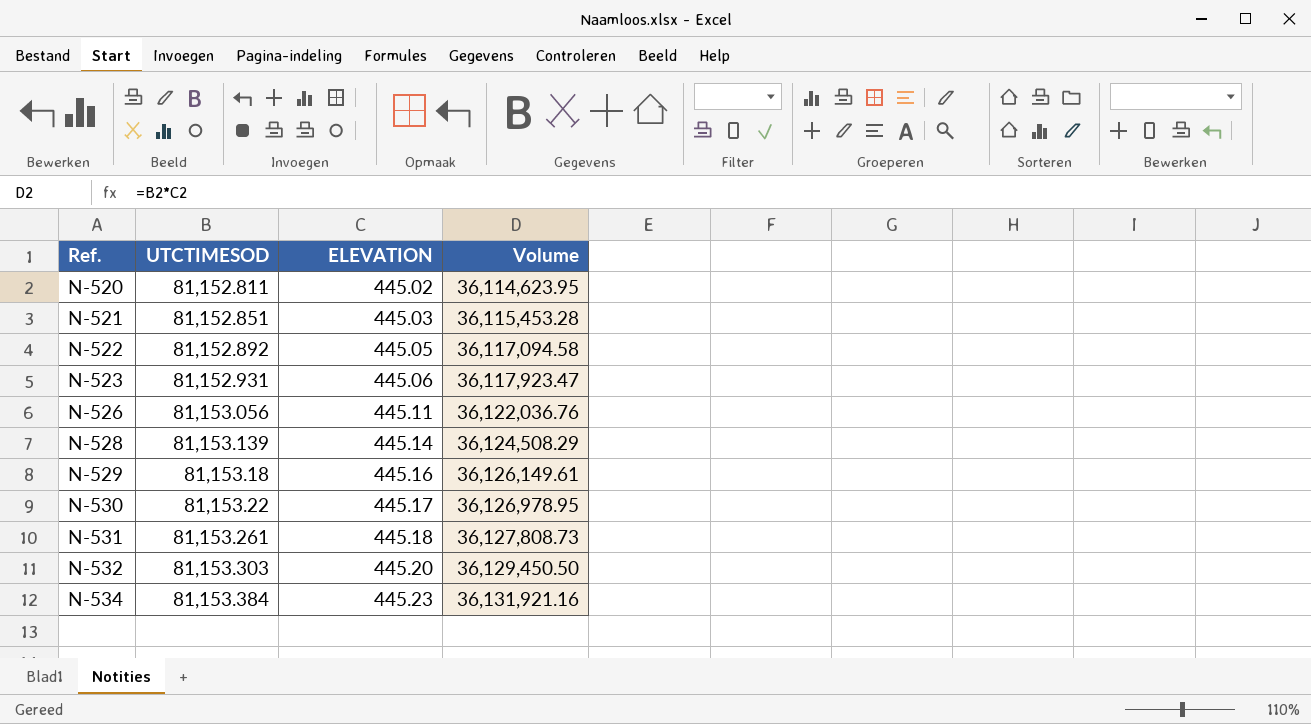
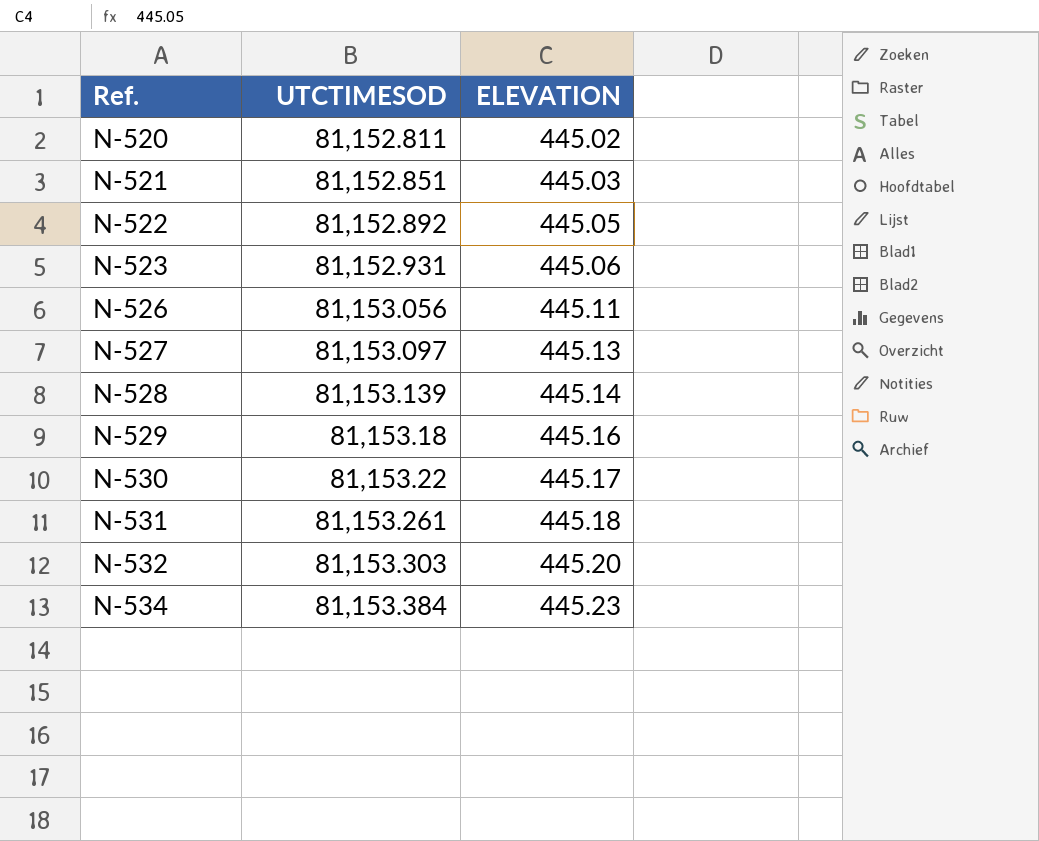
column Volume | formula: [UTCTIMESOD] * [ELEVATION] -> none
row N-527: none -> 81,153.097 | 445.13

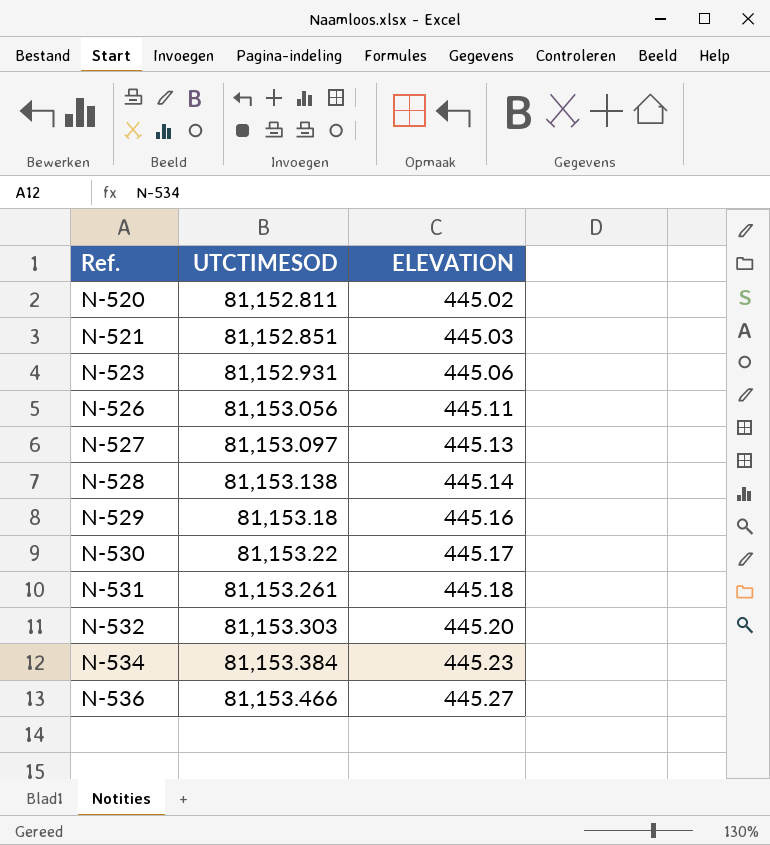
row N-522: 81,152.892 | 445.05 -> none
N-528 | UTCTIMESOD: 81,153.139 -> 81,153.138
row N-536: none -> 81,153.466 | 445.27

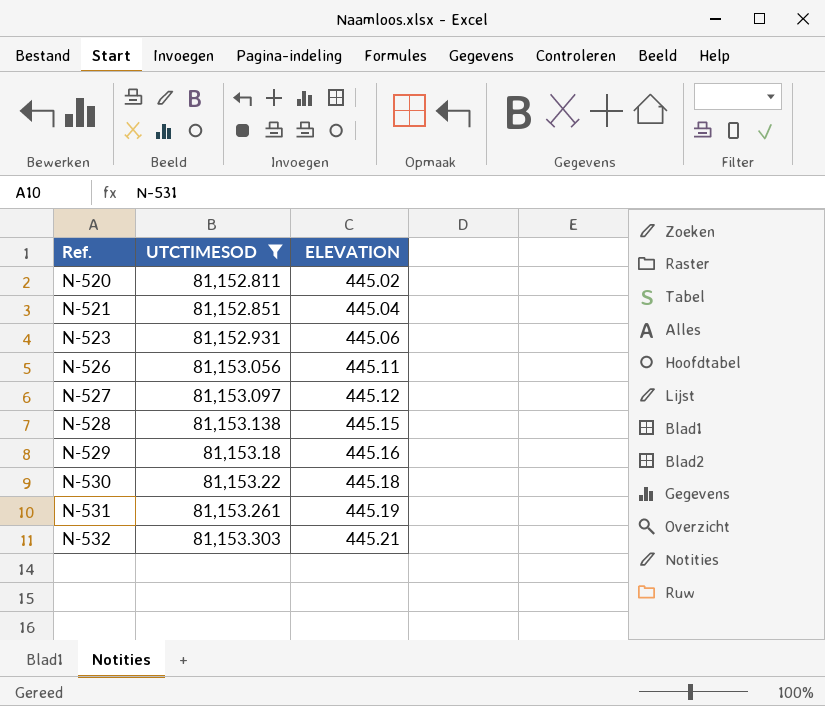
filter: none -> UTCTIMESOD <= 81,153.303
N-521 | ELEVATION: 445.03 -> 445.04
N-527 | ELEVATION: 445.13 -> 445.12
N-528 | ELEVATION: 445.14 -> 445.15
N-530 | ELEVATION: 445.17 -> 445.18
N-531 | ELEVATION: 445.18 -> 445.19
N-532 | ELEVATION: 445.20 -> 445.21

